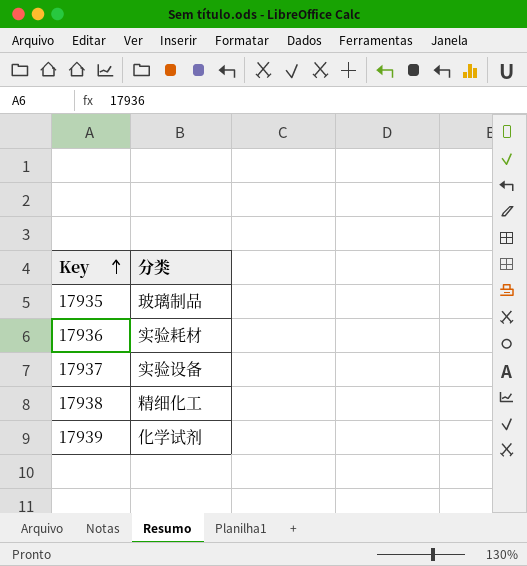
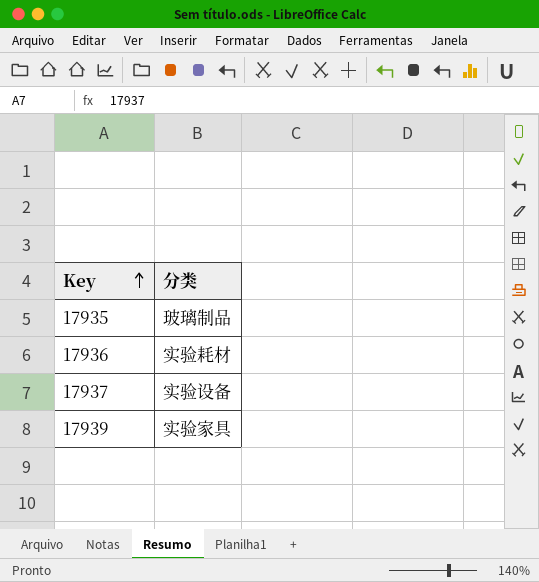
row 17938: 精细化工 -> none
17939 | 分类: 化学试剂 -> 实验家具

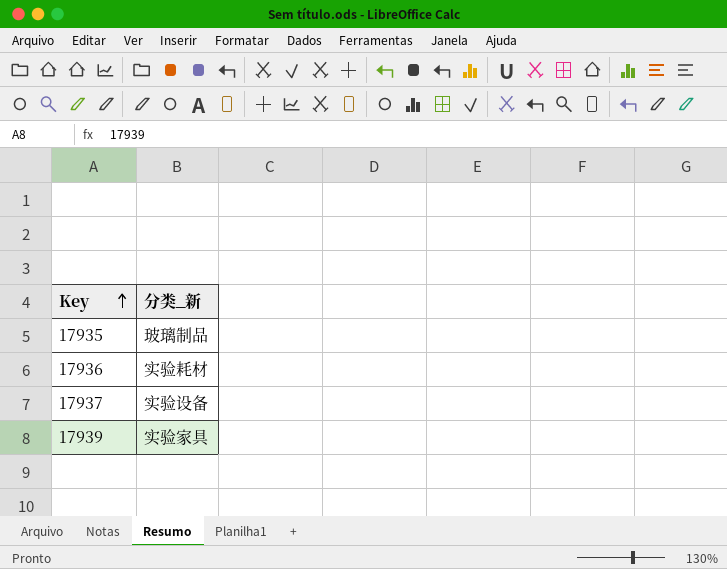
column name: 分类 -> 分类_新

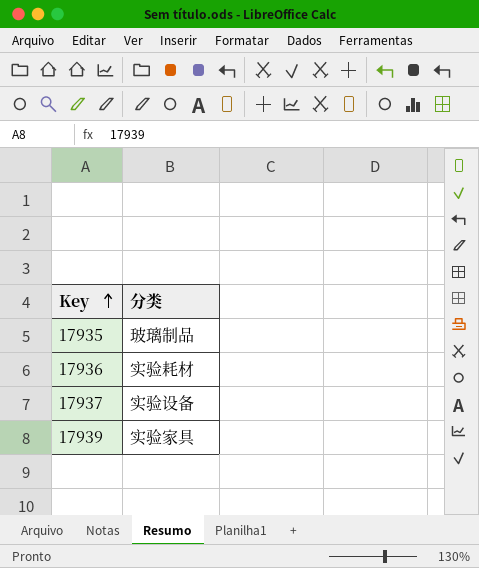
column name: 分类_新 -> 分类

